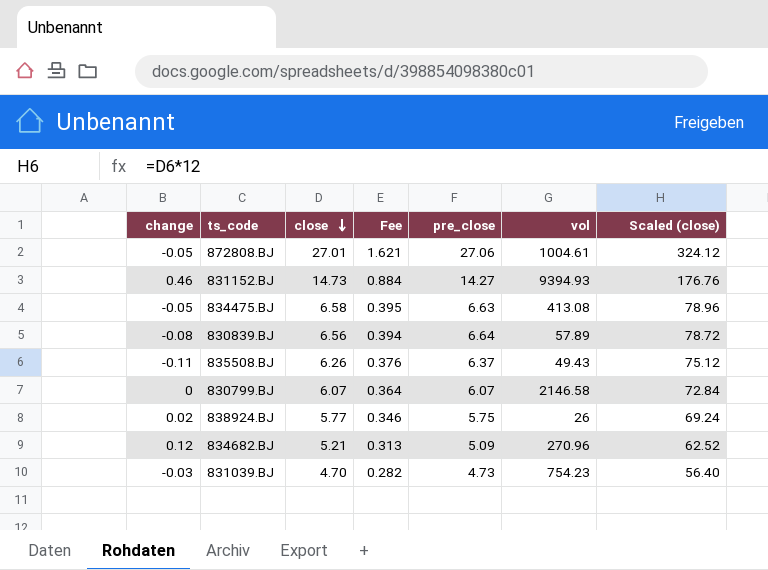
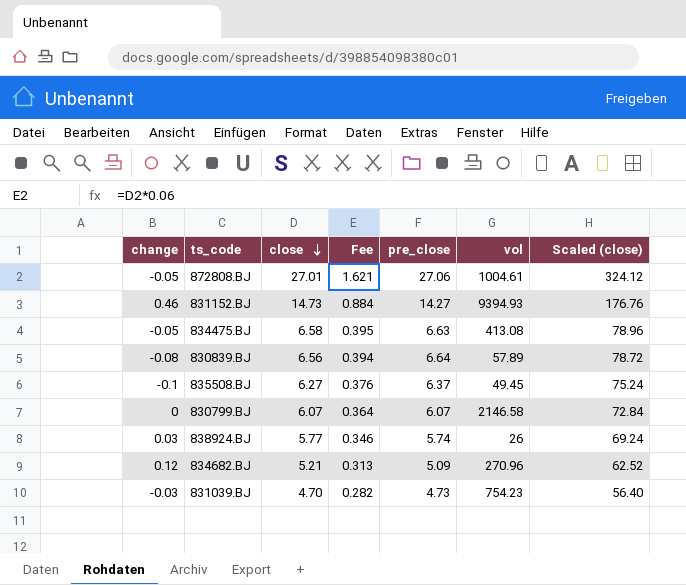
835508.BJ | change: -0.11 -> -0.1
835508.BJ | close: 6.26 -> 6.27
835508.BJ | vol: 49.43 -> 49.45
835508.BJ | Scaled (close): 75.12 -> 75.24
838924.BJ | change: 0.02 -> 0.03
838924.BJ | pre_close: 5.75 -> 5.74

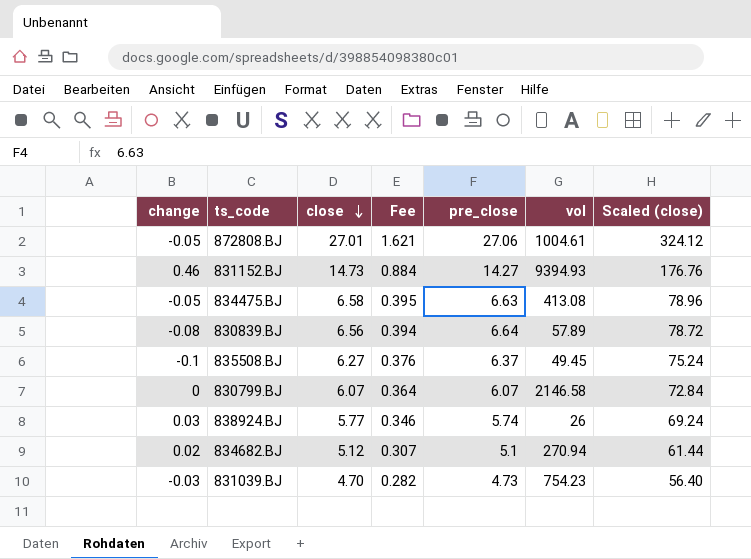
834682.BJ | change: 0.12 -> 0.02
834682.BJ | close: 5.21 -> 5.12
834682.BJ | Fee: 0.313 -> 0.307
834682.BJ | pre_close: 5.09 -> 5.1
834682.BJ | vol: 270.96 -> 270.94
834682.BJ | Scaled (close): 62.52 -> 61.44

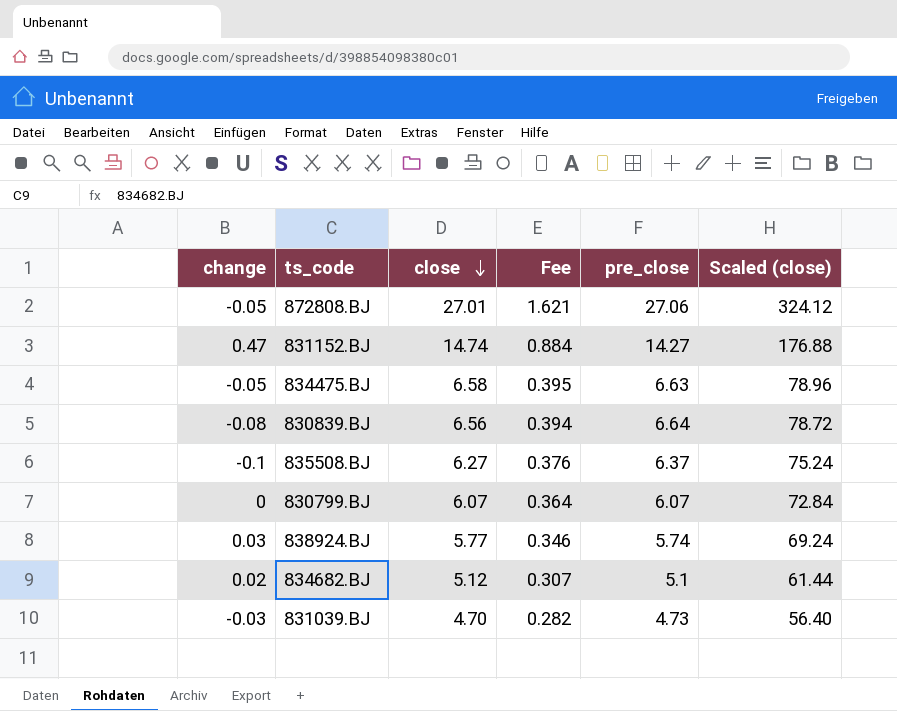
column vol | position: 6 -> none
831152.BJ | change: 0.46 -> 0.47
831152.BJ | close: 14.73 -> 14.74
831152.BJ | Scaled (close): 176.76 -> 176.88

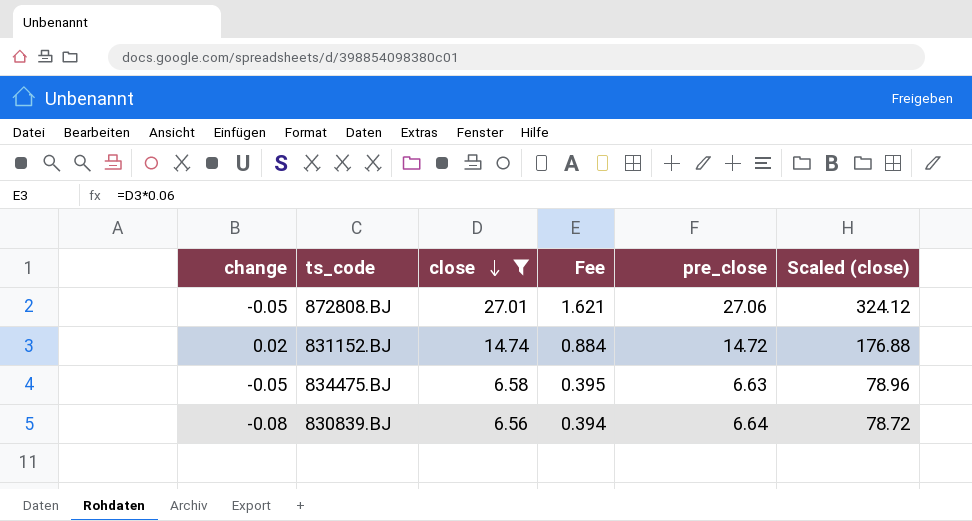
filter: none -> close >= 6.56
831152.BJ | change: 0.47 -> 0.02
831152.BJ | pre_close: 14.27 -> 14.72

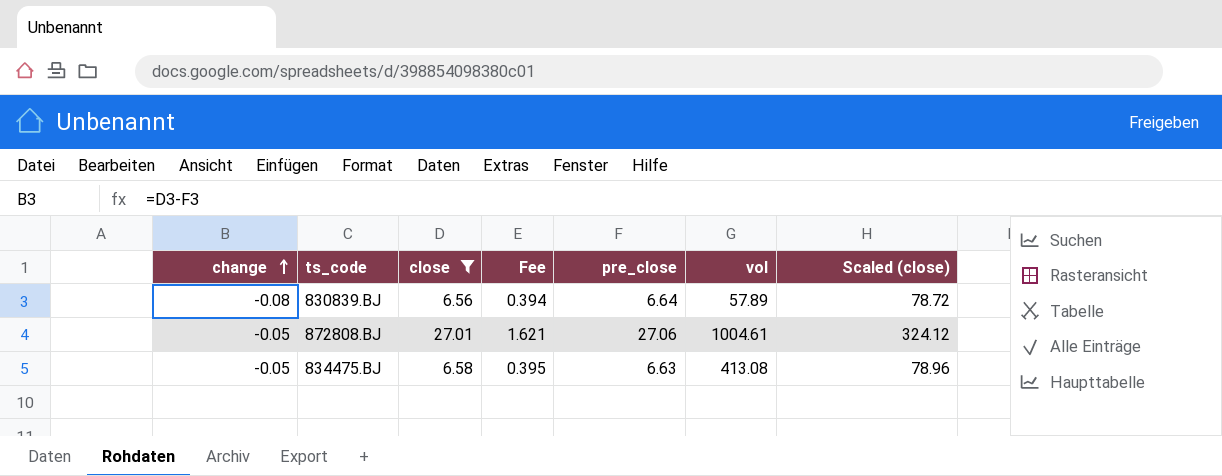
row order: close descending -> change ascending
column vol | position: none -> 6
row 831152.BJ: 0.02 | 14.74 | 0.884 | 14.72 | 176.88 -> none

